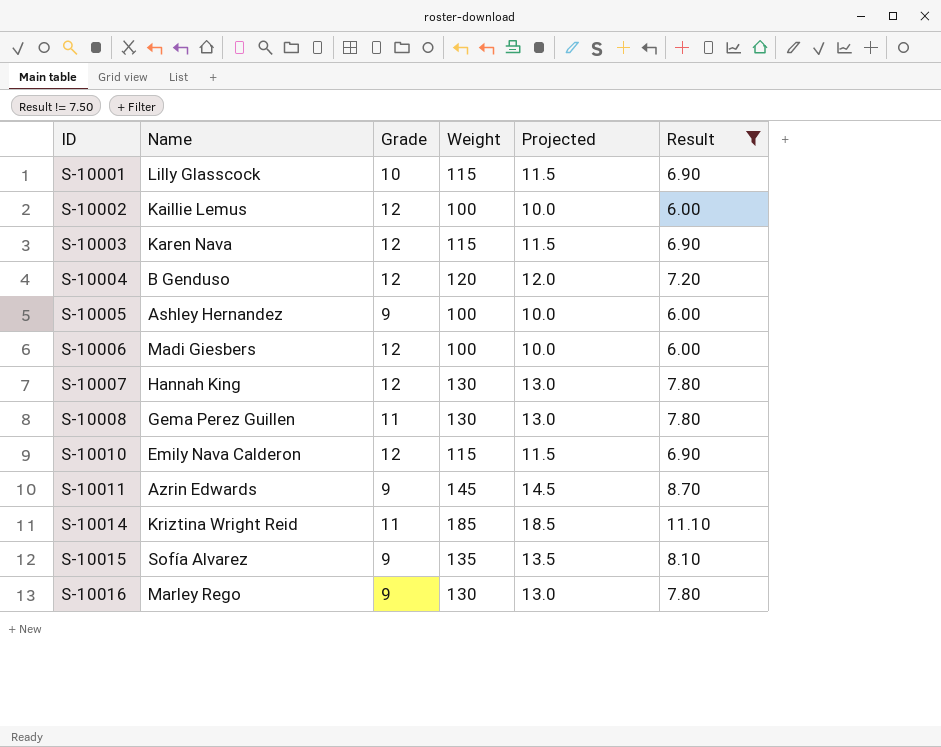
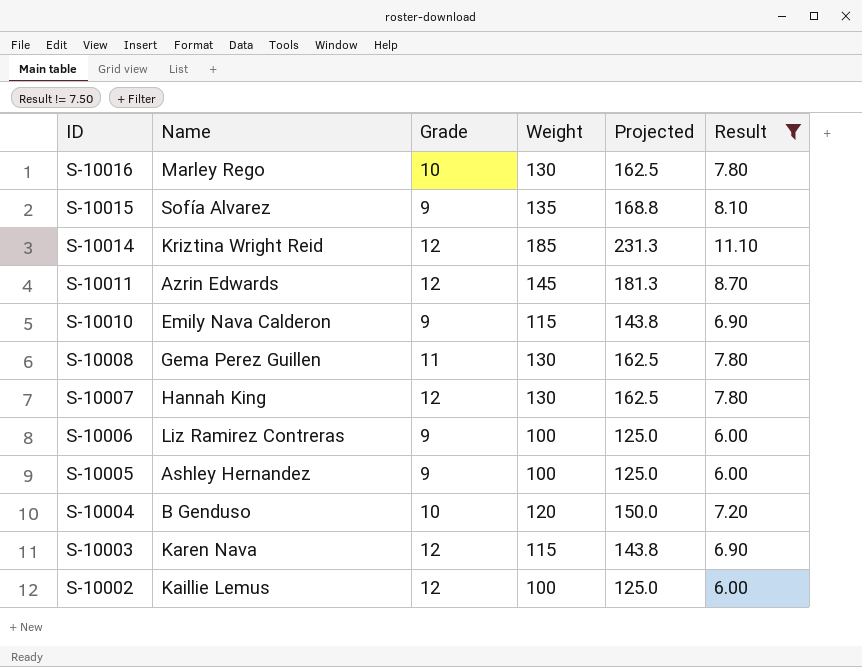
row order: ID ascending -> ID descending
column Projected | formula: [Weight] * 0.1 -> [Weight] * 1.25
row S-10001: Lilly Glasscock | 10 | 115 | 11.5 | 6.90 -> none
S-10016 | Grade: 9 -> 10
S-10014 | Grade: 11 -> 12
S-10011 | Grade: 9 -> 12
S-10010 | Grade: 12 -> 9
S-10006 | Name: Madi Giesbers -> Liz Ramirez Contreras
S-10006 | Grade: 12 -> 9
S-10004 | Grade: 12 -> 10

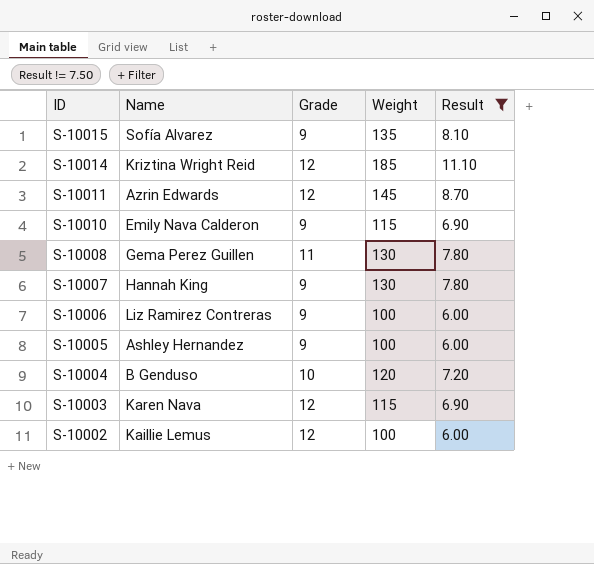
column Projected | formula: [Weight] * 1.25 -> none
row S-10016: Marley Rego | 10 | 130 | 162.5 | 7.80 -> none
S-10007 | Grade: 12 -> 9

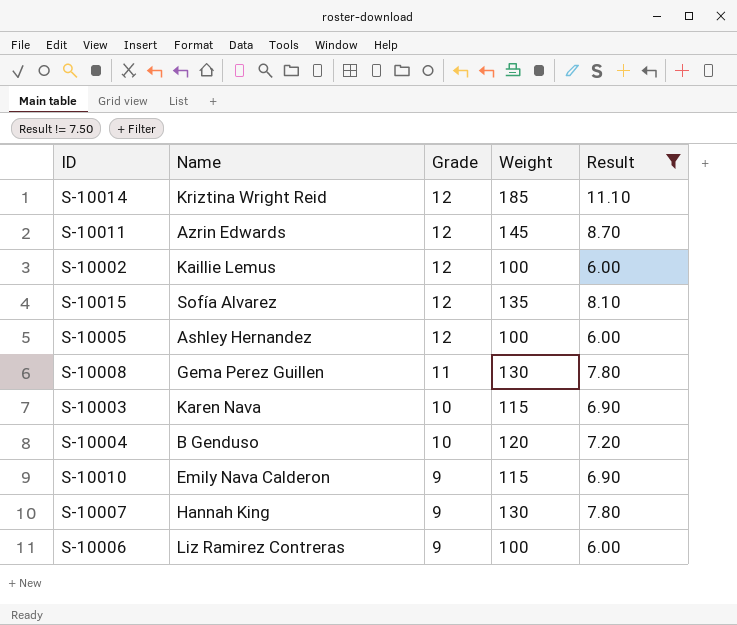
row order: ID descending -> Grade descending
S-10015 | Grade: 9 -> 12
S-10005 | Grade: 9 -> 12
S-10003 | Grade: 12 -> 10

